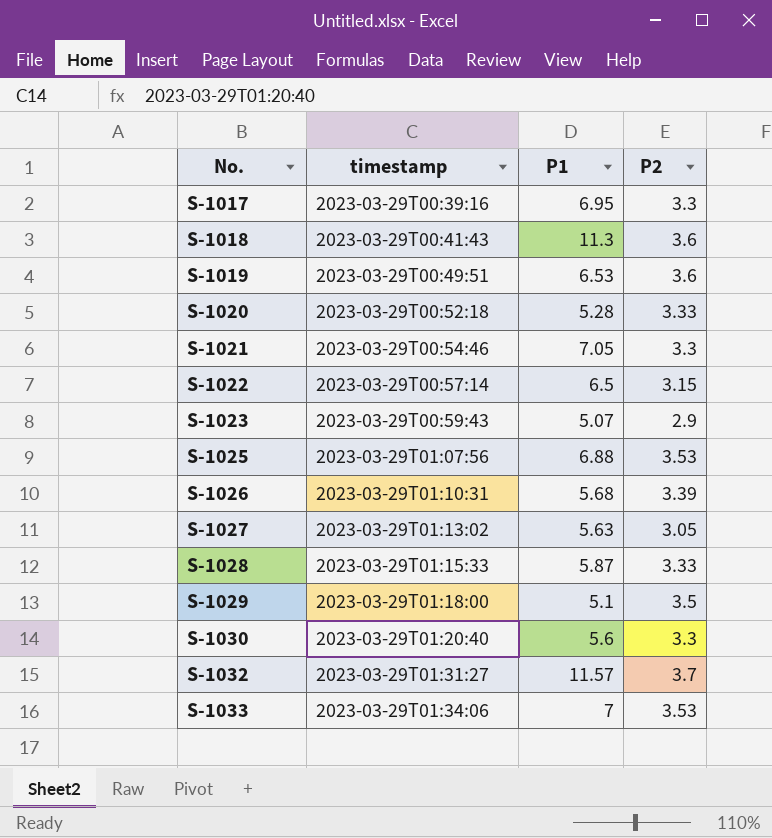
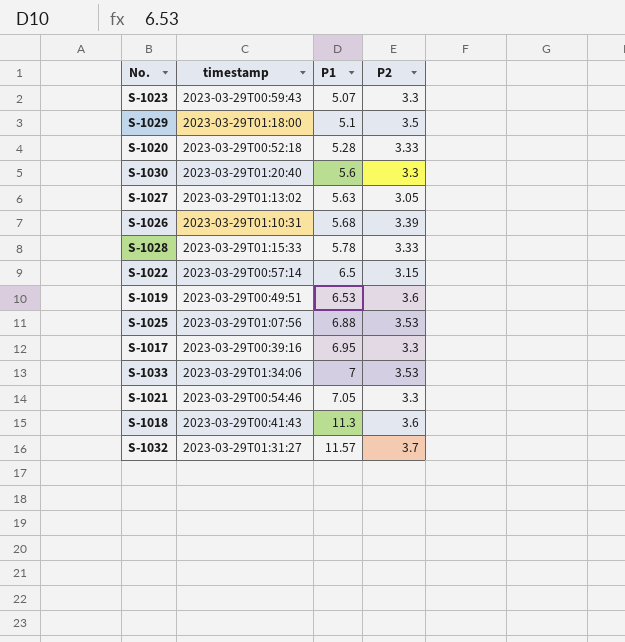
row order: No. ascending -> P1 ascending
S-1023 | P2: 2.9 -> 3.3
S-1028 | P1: 5.87 -> 5.78

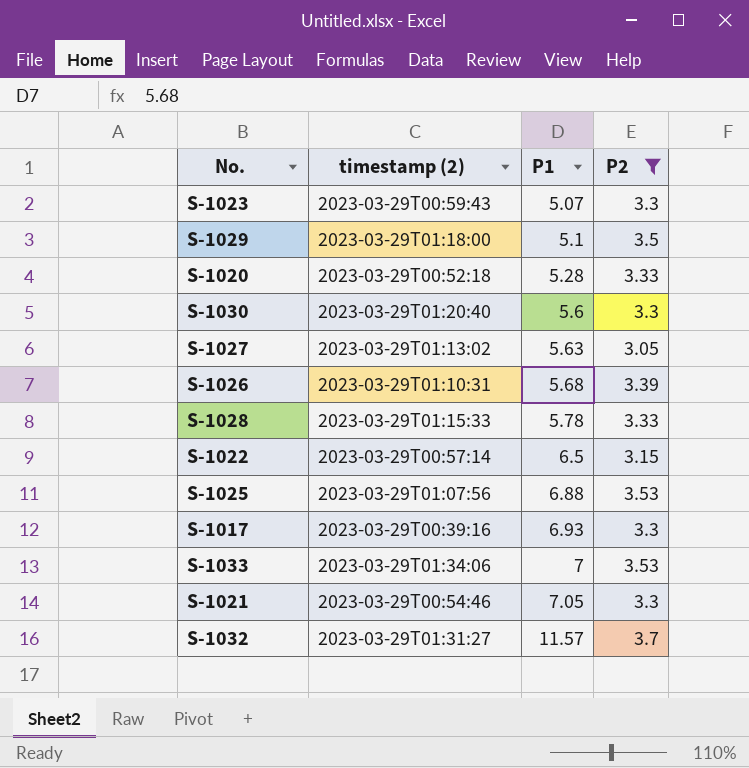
filter: none -> P2 != 3.6
column name: timestamp -> timestamp (2)
S-1017 | P1: 6.95 -> 6.93

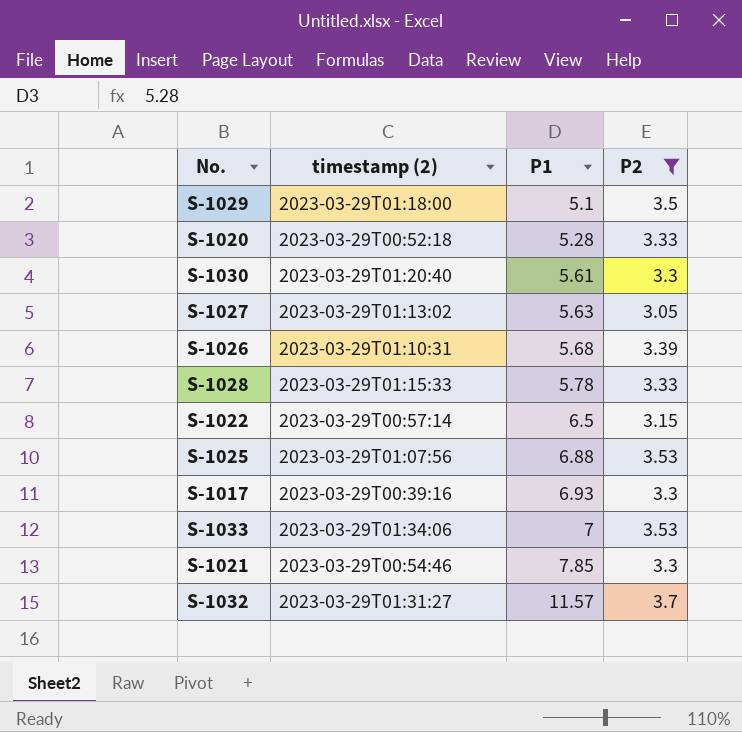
row S-1023: 2023-03-29T00:59:43 | 5.07 | 3.3 -> none
S-1030 | P1: 5.6 -> 5.61
S-1021 | P1: 7.05 -> 7.85

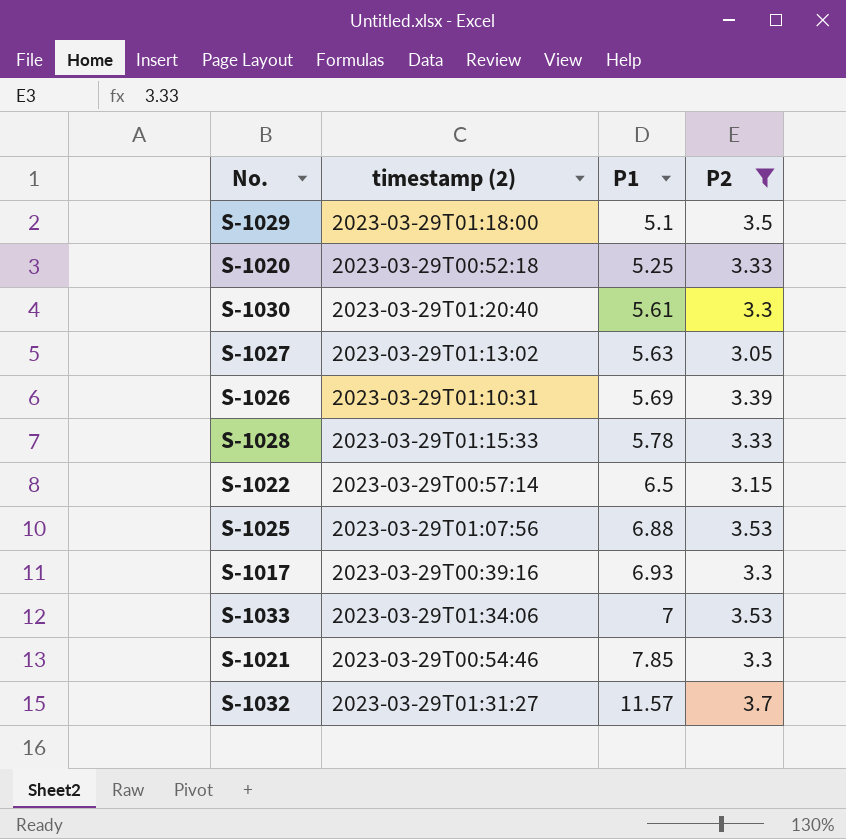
S-1020 | P1: 5.28 -> 5.25
S-1026 | P1: 5.68 -> 5.69

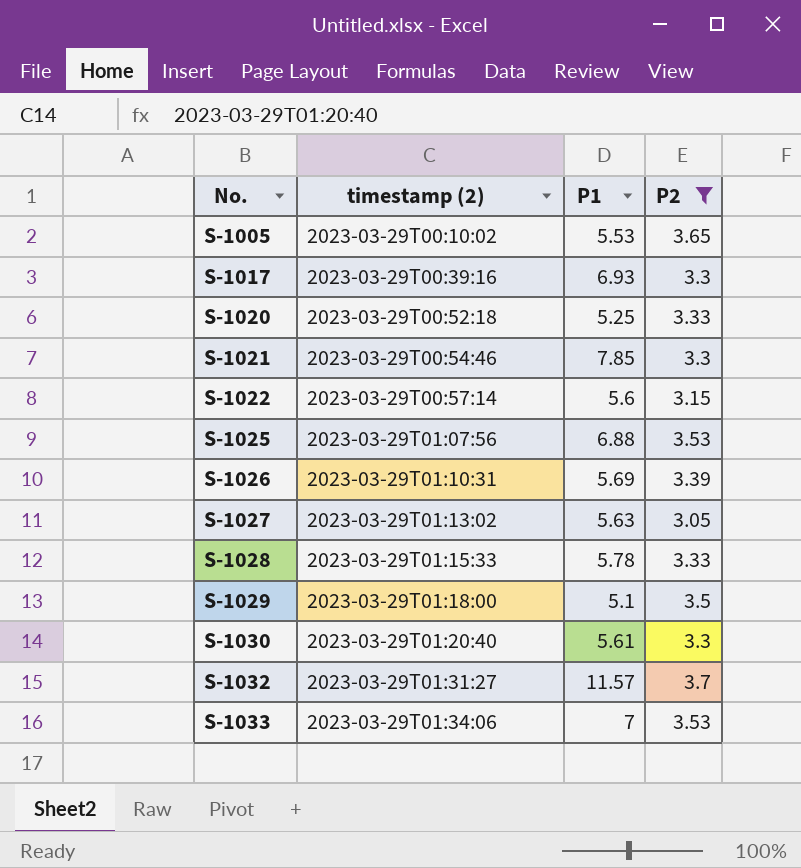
row order: P1 ascending -> No. ascending
row S-1005: none -> 2023-03-29T00:10:02 | 5.53 | 3.65
S-1022 | P1: 6.5 -> 5.6

